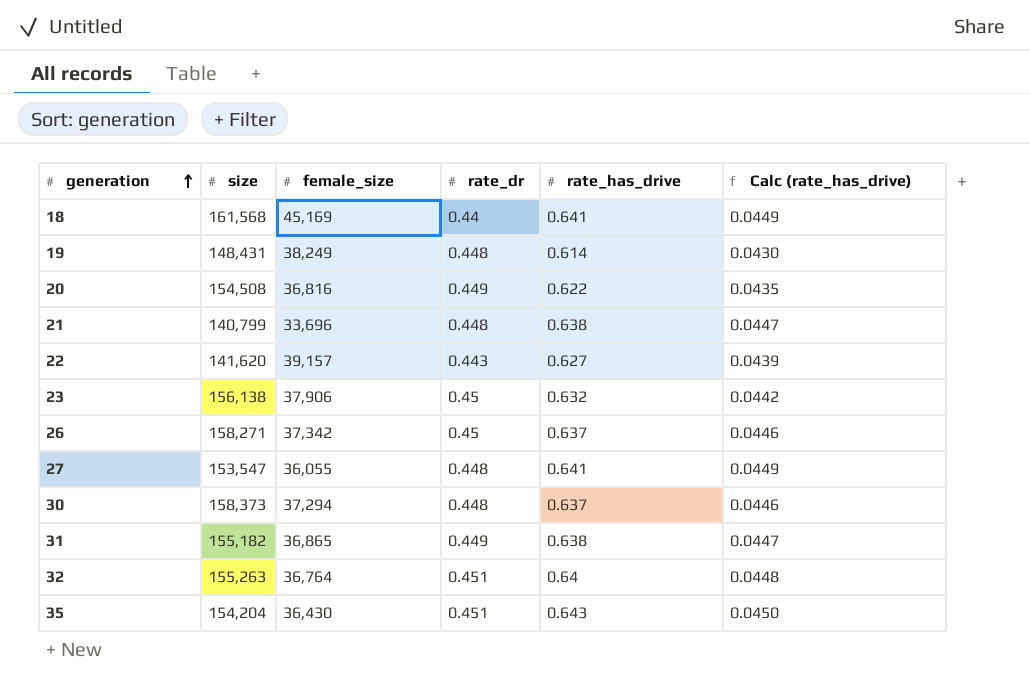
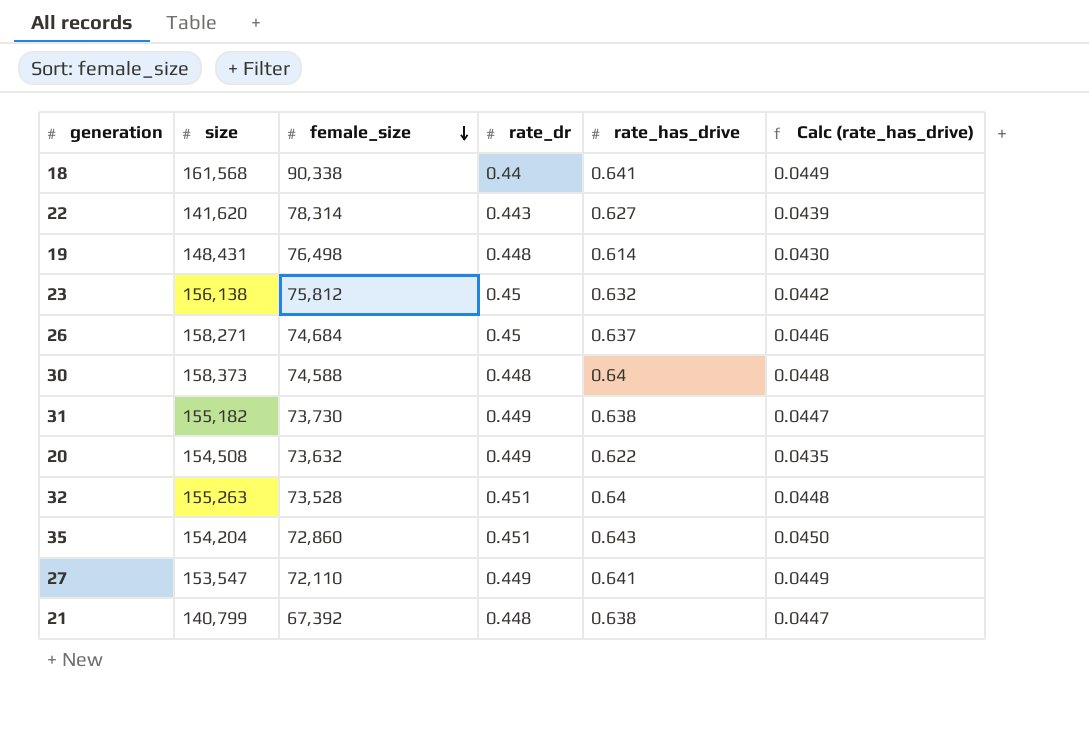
row order: generation ascending -> female_size descending
18 | female_size: 45,169 -> 90,338
22 | female_size: 39,157 -> 78,314
19 | female_size: 38,249 -> 76,498
23 | female_size: 37,906 -> 75,812
26 | female_size: 37,342 -> 74,684
30 | female_size: 37,294 -> 74,588
30 | rate_has_drive: 0.637 -> 0.64
30 | Calc (rate_has_drive): 0.0446 -> 0.0448
31 | female_size: 36,865 -> 73,730
20 | female_size: 36,816 -> 73,632
32 | female_size: 36,764 -> 73,528
35 | female_size: 36,430 -> 72,860
27 | female_size: 36,055 -> 72,110
27 | rate_dr: 0.448 -> 0.449
21 | female_size: 33,696 -> 67,392

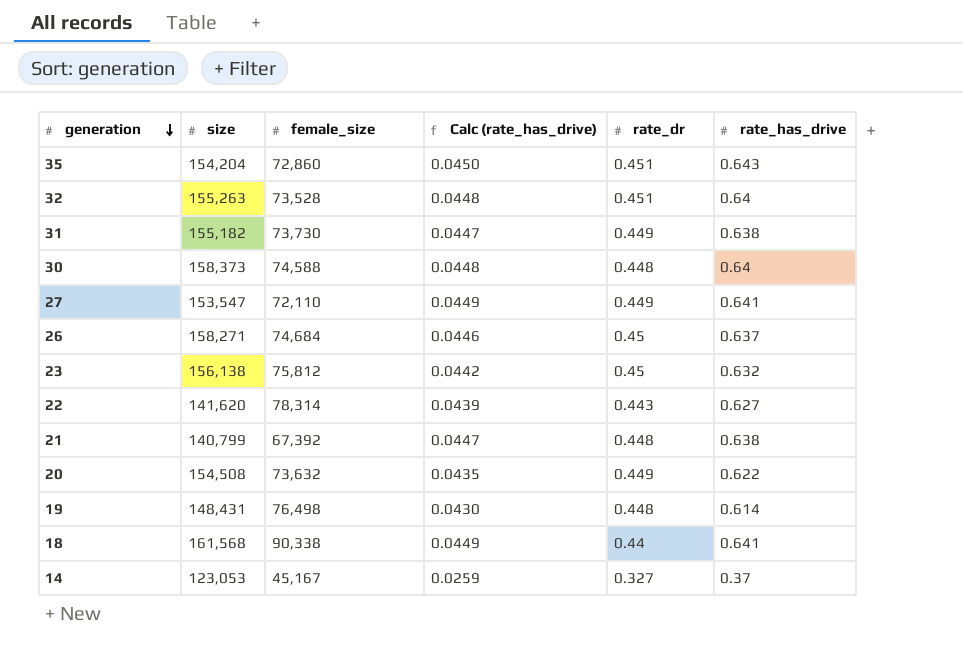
row order: female_size descending -> generation descending
column Calc (rate_has_drive) | position: 6 -> 4
row 14: none -> 123,053 | 45,167 | 0.0259 | 0.327 | 0.37

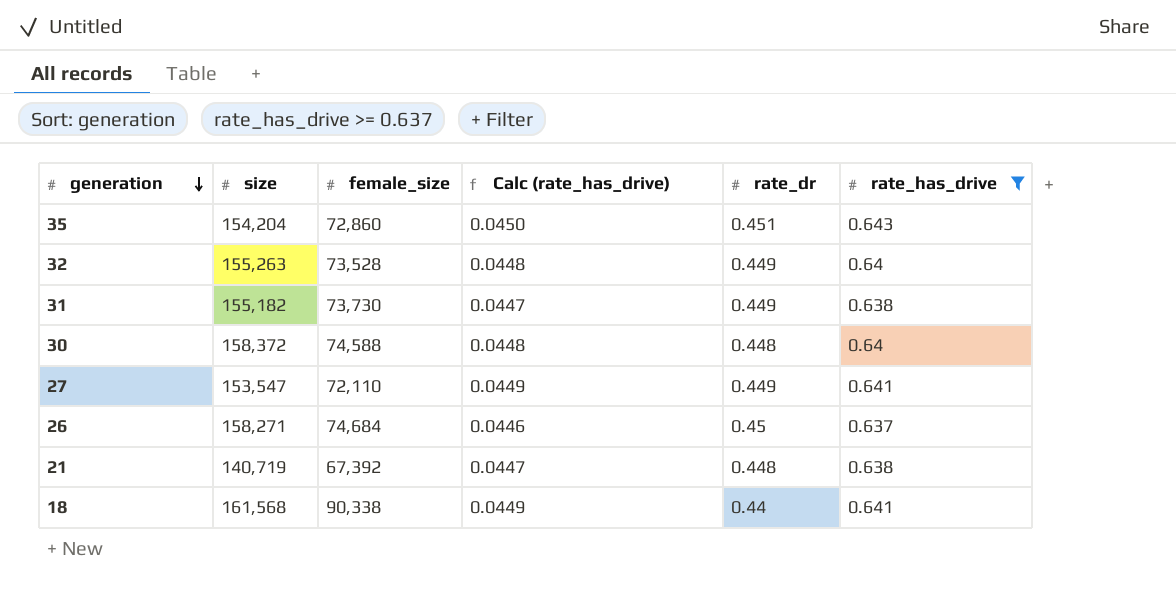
filter: none -> rate_has_drive >= 0.637
32 | rate_dr: 0.451 -> 0.449
30 | size: 158,373 -> 158,372
21 | size: 140,799 -> 140,719

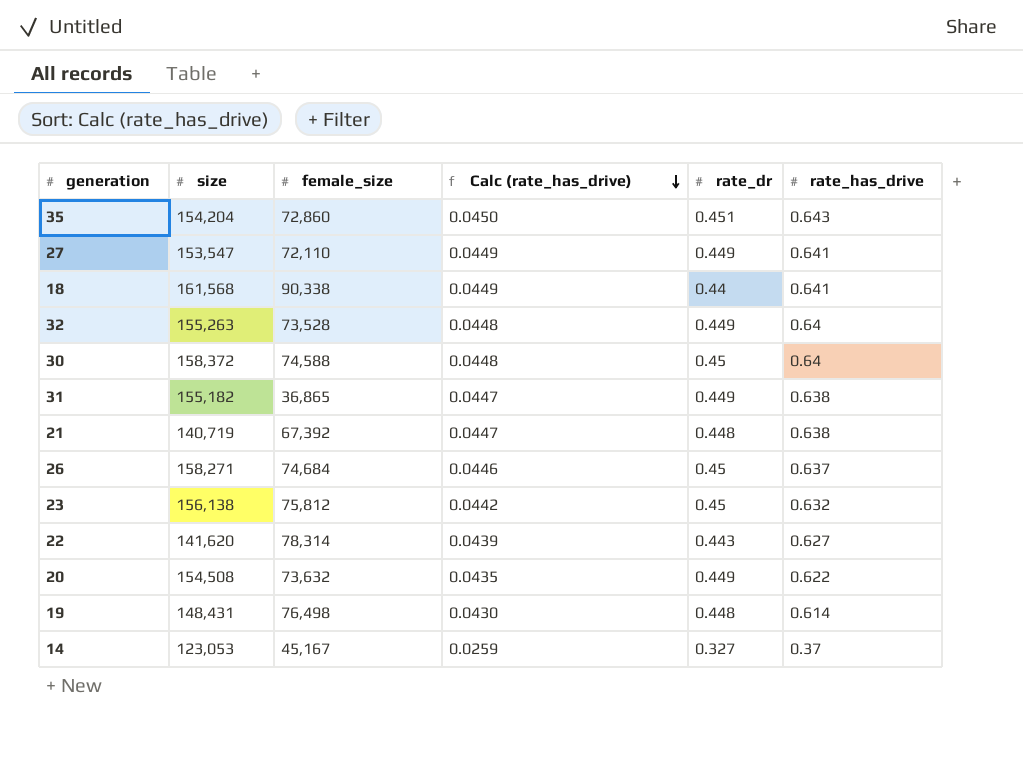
filter: rate_has_drive >= 0.637 -> none
row order: generation descending -> Calc (rate_has_drive) descending
30 | rate_dr: 0.448 -> 0.45
31 | female_size: 73,730 -> 36,865

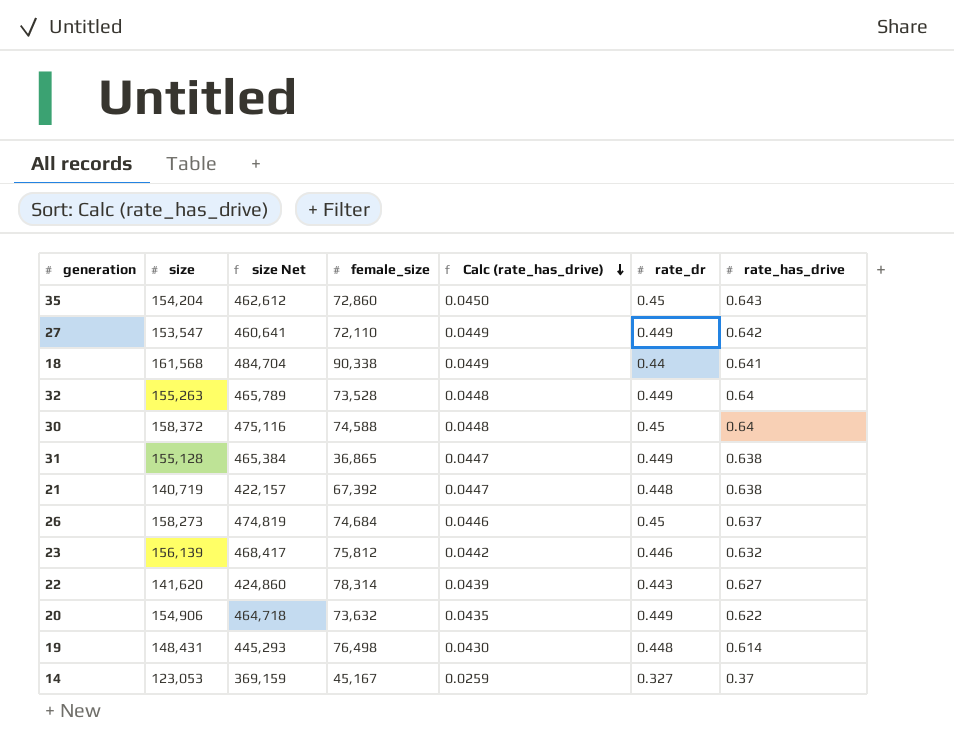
column size Net | formula: none -> [size] * 3
35 | rate_dr: 0.451 -> 0.45
27 | rate_has_drive: 0.641 -> 0.642
31 | size: 155,182 -> 155,128
26 | size: 158,271 -> 158,273
23 | size: 156,138 -> 156,139
23 | rate_dr: 0.45 -> 0.446
20 | size: 154,508 -> 154,906

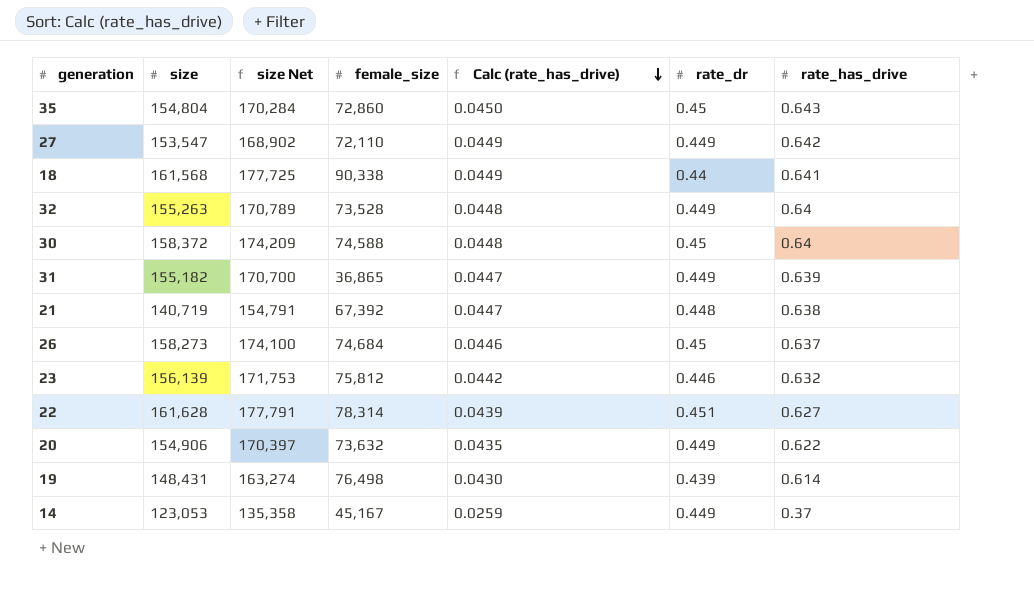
column size Net | formula: [size] * 3 -> [size] * 1.1
35 | size: 154,204 -> 154,804
31 | size: 155,128 -> 155,182
31 | rate_has_drive: 0.638 -> 0.639
22 | size: 141,620 -> 161,628
22 | rate_dr: 0.443 -> 0.451
19 | rate_dr: 0.448 -> 0.439
14 | rate_dr: 0.327 -> 0.449

